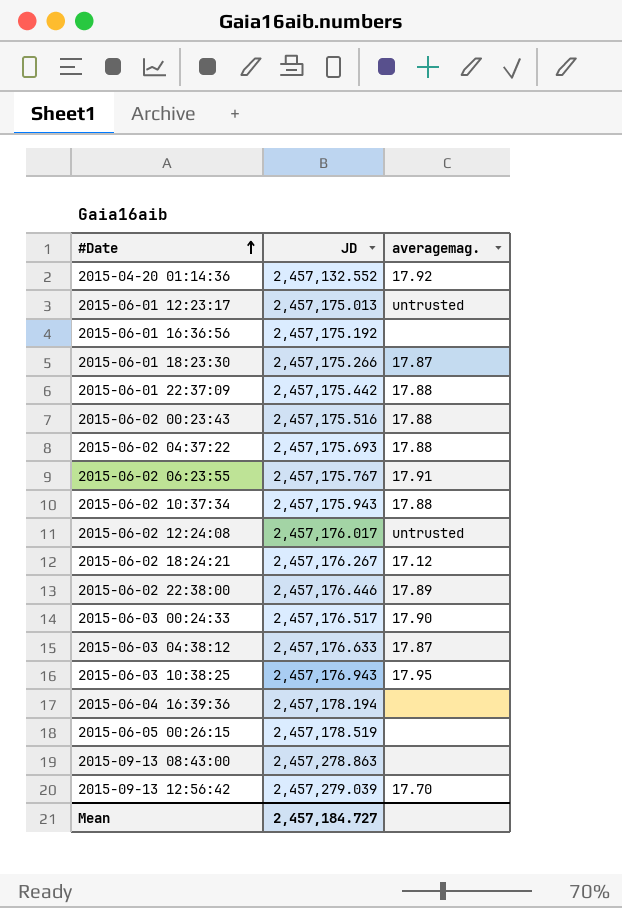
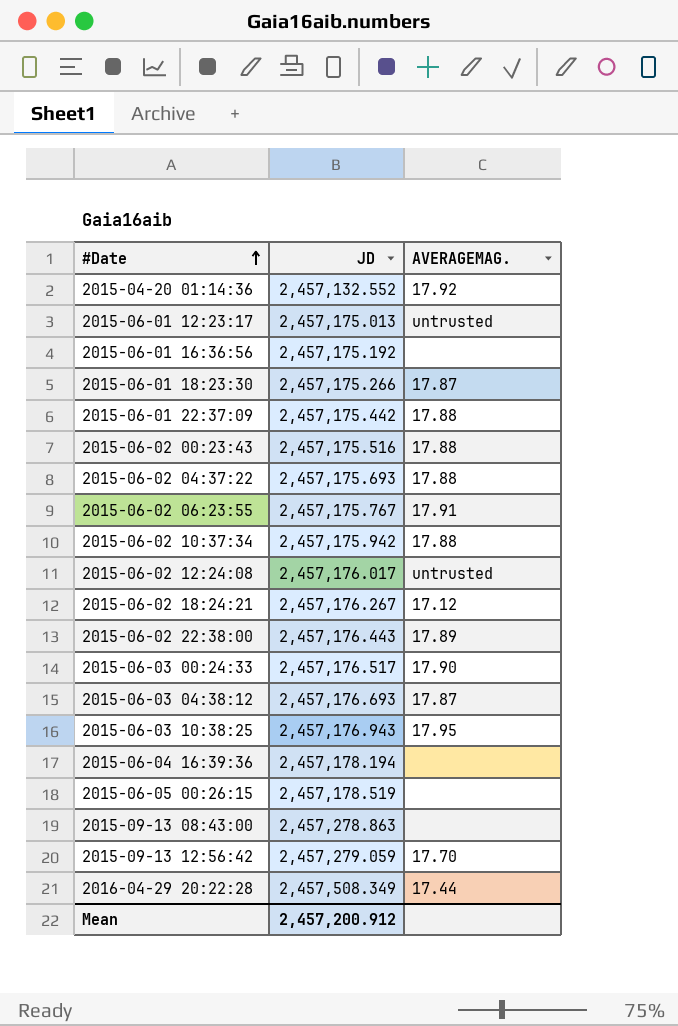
column name: averagemag. -> AVERAGEMAG.
2015-06-02 10:37:34 | JD: 2,457,175.943 -> 2,457,175.942
2015-06-02 22:38:00 | JD: 2,457,176.446 -> 2,457,176.443
2015-06-03 04:38:12 | JD: 2,457,176.633 -> 2,457,176.693
2015-09-13 12:56:42 | JD: 2,457,279.039 -> 2,457,279.059
row 2016-04-29 20:22:28: none -> 2,457,508.349 | 17.44
Mean | JD: 2,457,184.727 -> 2,457,200.912

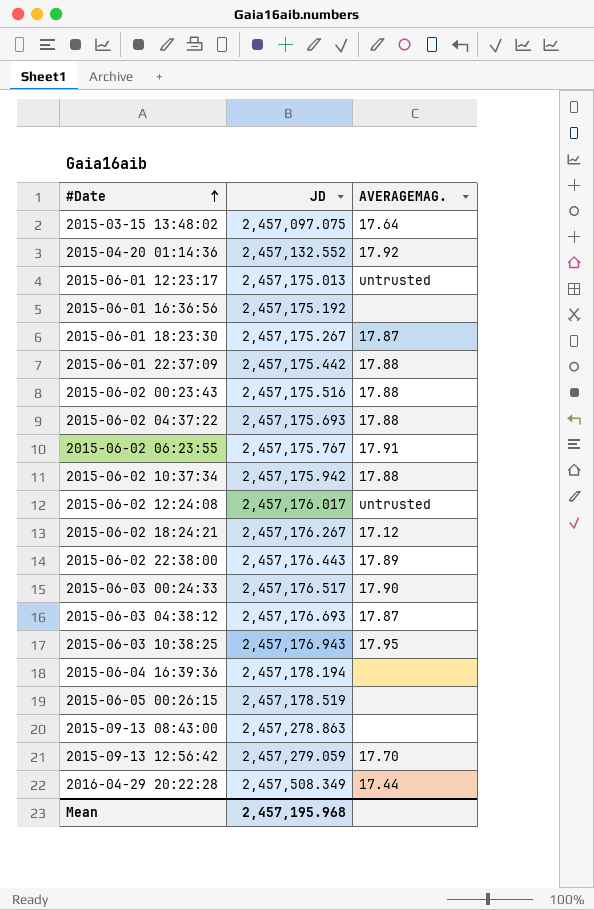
row 2015-03-15 13:48:02: none -> 2,457,097.075 | 17.64
2015-06-01 18:23:30 | JD: 2,457,175.266 -> 2,457,175.267
Mean | JD: 2,457,200.912 -> 2,457,195.968

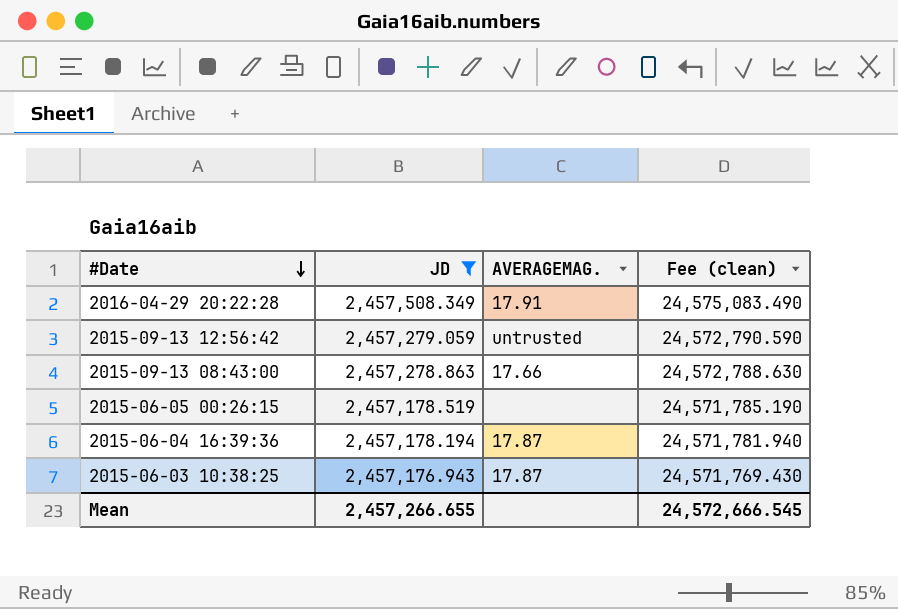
filter: none -> JD >= 2,457,176.943
row order: #Date ascending -> #Date descending
column Fee (clean) | formula: none -> [JD] * 10
2016-04-29 20:22:28 | AVERAGEMAG.: 17.44 -> 17.91
2015-09-13 12:56:42 | AVERAGEMAG.: 17.70 -> untrusted
2015-09-13 08:43:00 | AVERAGEMAG.: none -> 17.66
2015-06-04 16:39:36 | AVERAGEMAG.: none -> 17.87
2015-06-03 10:38:25 | AVERAGEMAG.: 17.95 -> 17.87
Mean | JD: 2,457,195.968 -> 2,457,266.655

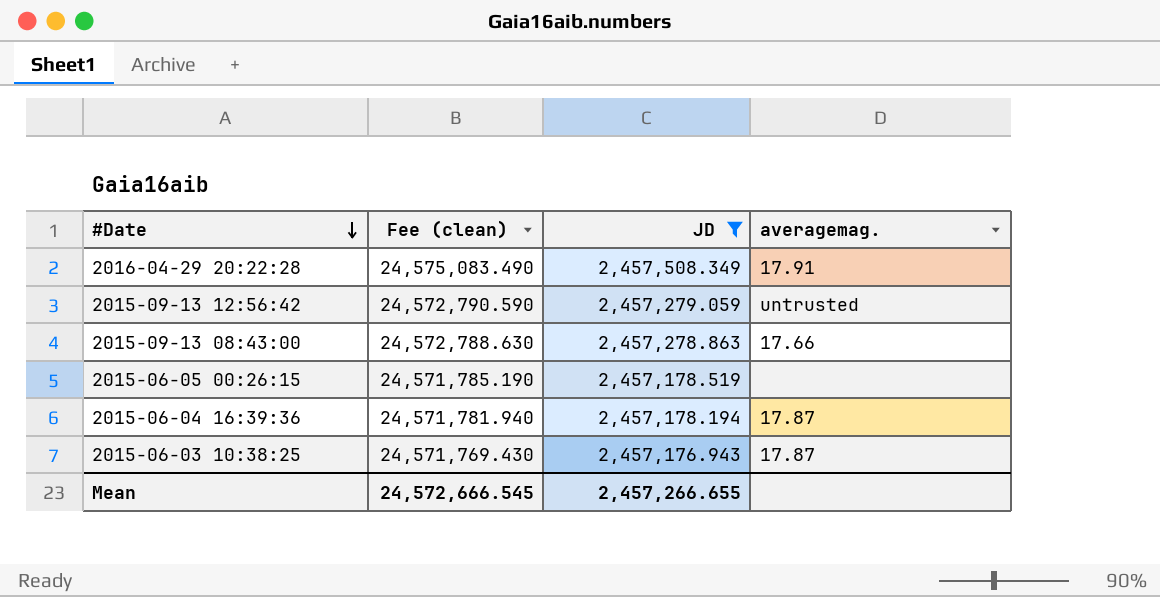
column Fee (clean) | position: 4 -> 2
column name: AVERAGEMAG. -> averagemag.

